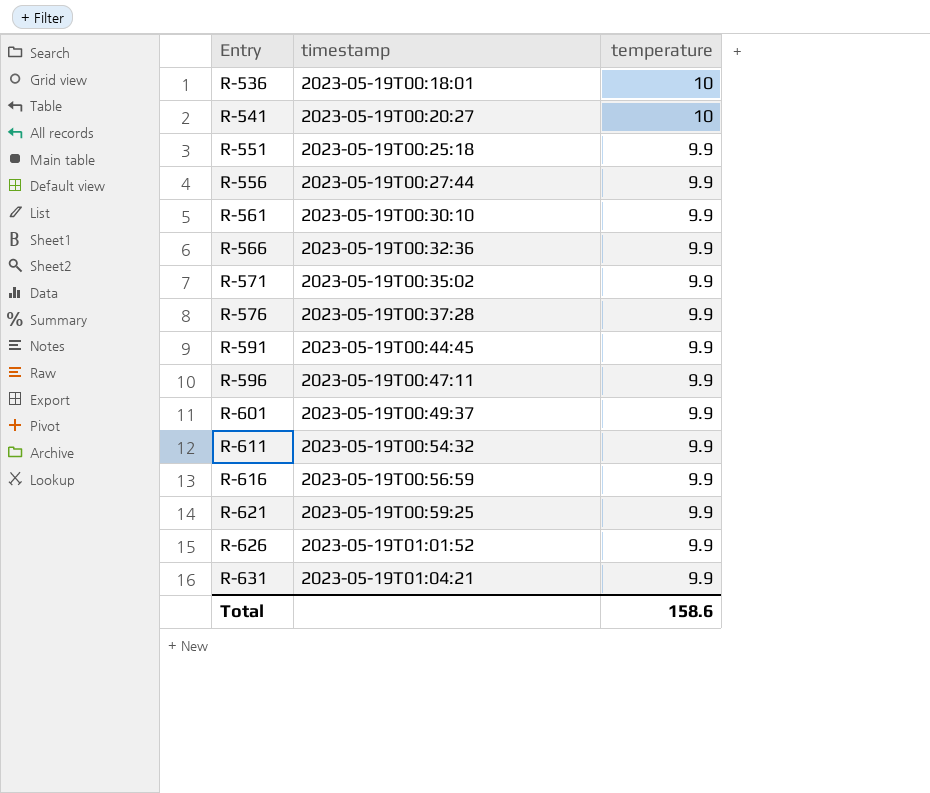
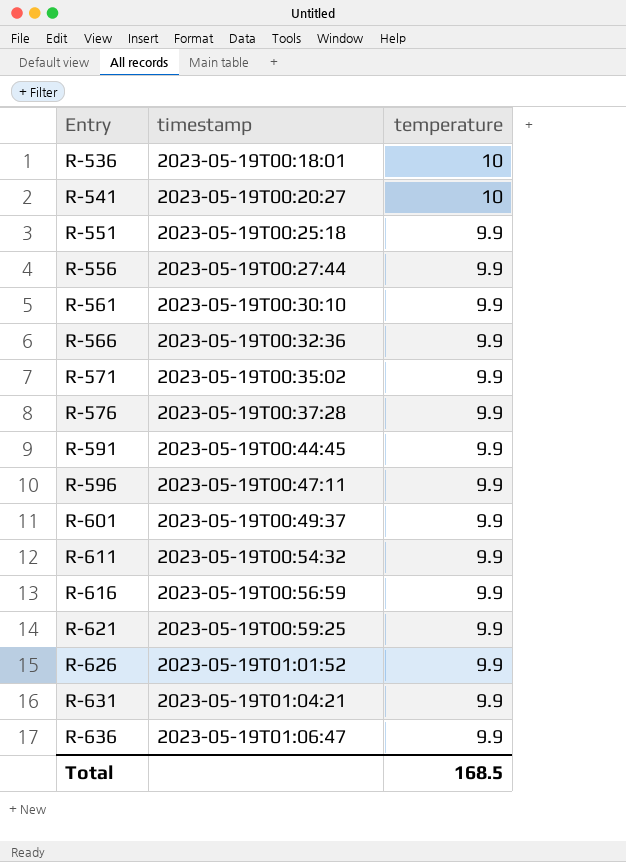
row R-636: none -> 2023-05-19T01:06:47 | 9.9
Total | temperature: 158.6 -> 168.5

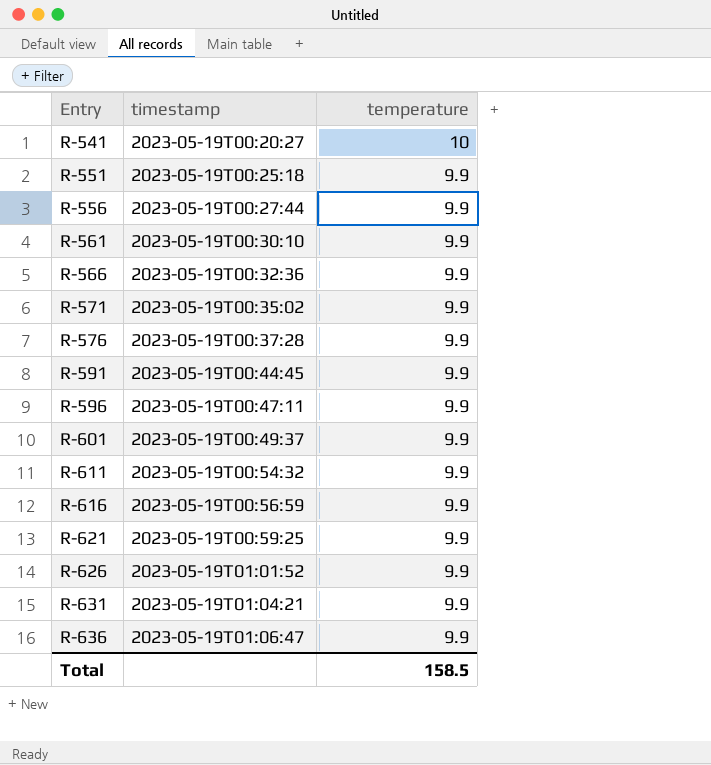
row R-536: 2023-05-19T00:18:01 | 10 -> none
Total | temperature: 168.5 -> 158.5

